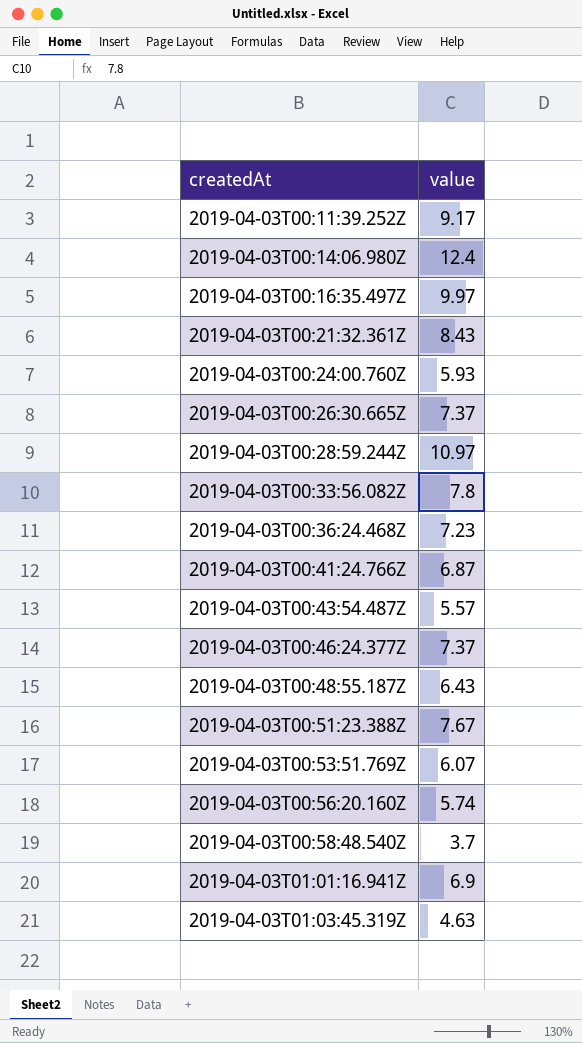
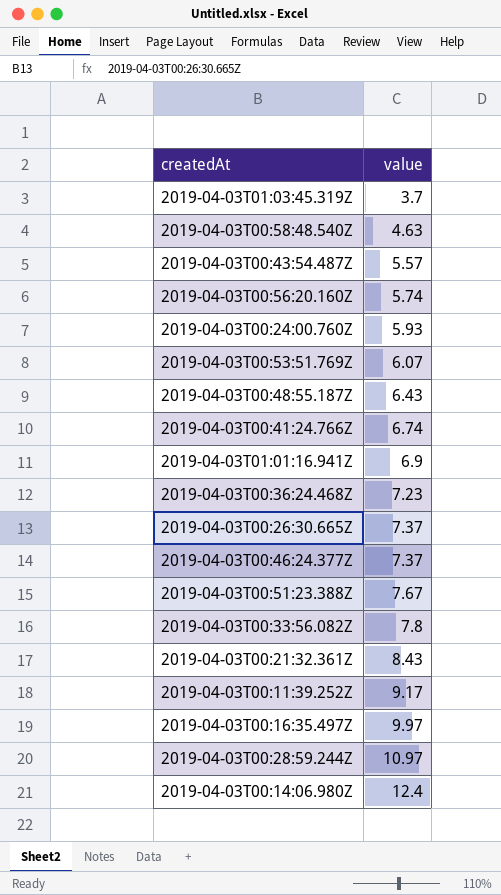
row order: createdAt ascending -> value ascending
2019-04-03T01:03:45.319Z | value: 4.63 -> 3.7
2019-04-03T00:58:48.540Z | value: 3.7 -> 4.63
2019-04-03T00:41:24.766Z | value: 6.87 -> 6.74

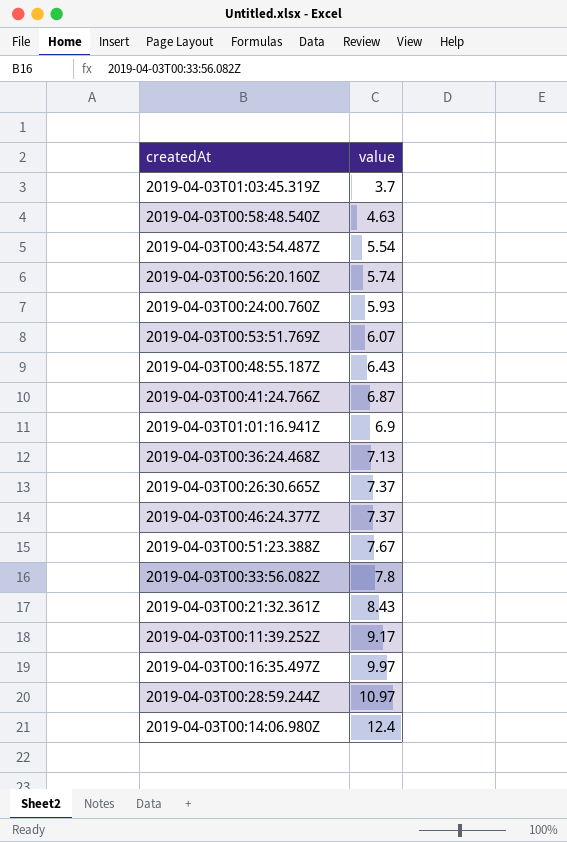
2019-04-03T00:43:54.487Z | value: 5.57 -> 5.54
2019-04-03T00:41:24.766Z | value: 6.74 -> 6.87
2019-04-03T00:36:24.468Z | value: 7.23 -> 7.13

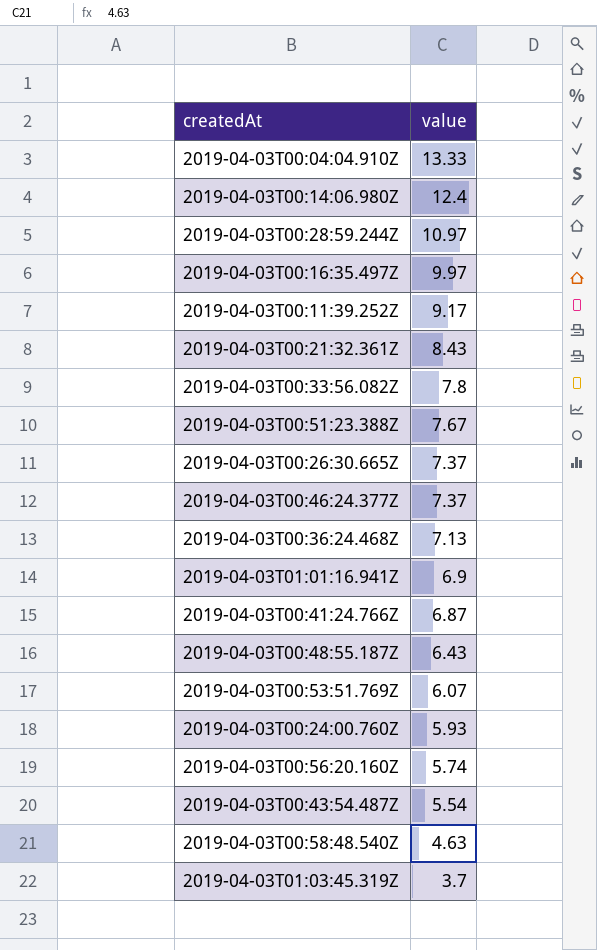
row order: value ascending -> value descending
row 2019-04-03T00:04:04.910Z: none -> 13.33

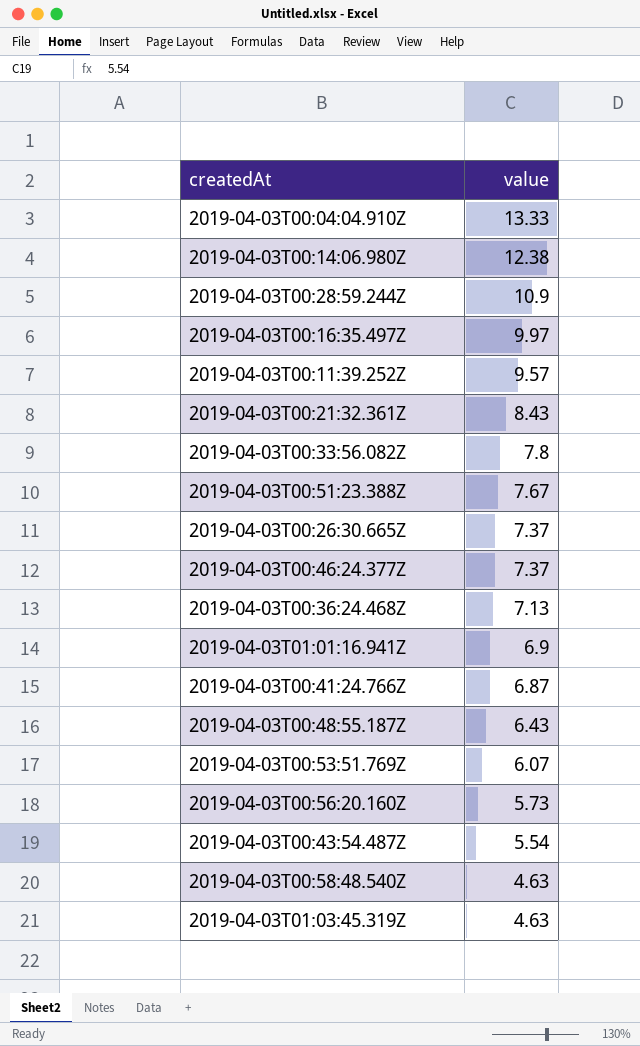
row 2019-04-03T00:24:00.760Z: 5.93 -> none
2019-04-03T00:14:06.980Z | value: 12.4 -> 12.38
2019-04-03T00:28:59.244Z | value: 10.97 -> 10.9
2019-04-03T00:11:39.252Z | value: 9.17 -> 9.57
2019-04-03T00:56:20.160Z | value: 5.74 -> 5.73
2019-04-03T01:03:45.319Z | value: 3.7 -> 4.63

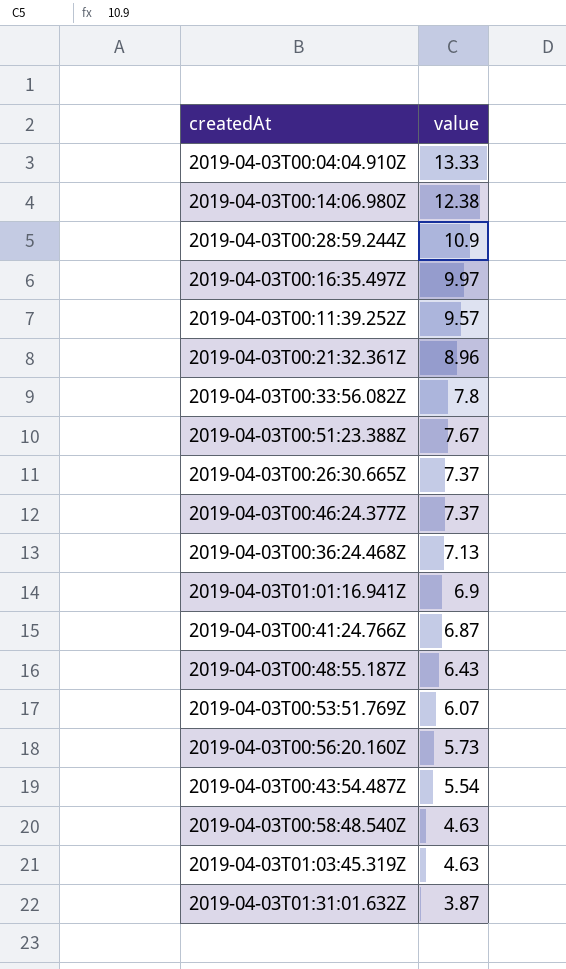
2019-04-03T00:21:32.361Z | value: 8.43 -> 8.96
row 2019-04-03T01:31:01.632Z: none -> 3.87

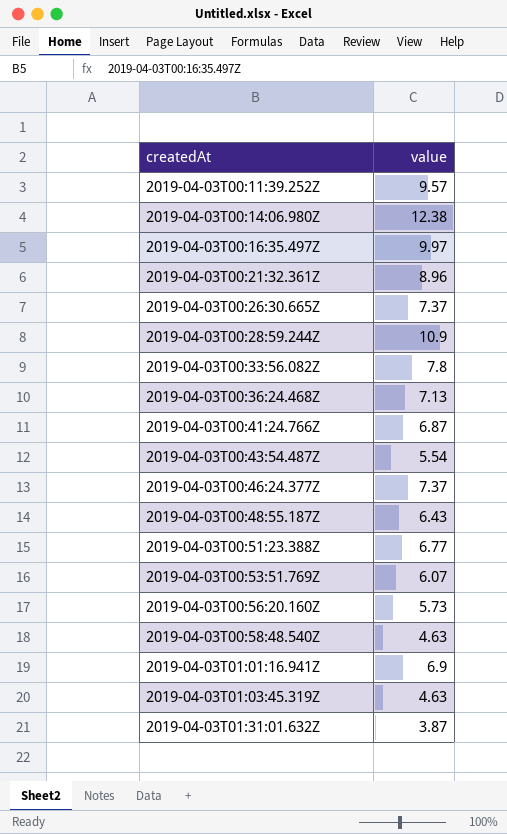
row order: value descending -> createdAt ascending
row 2019-04-03T00:04:04.910Z: 13.33 -> none
2019-04-03T00:51:23.388Z | value: 7.67 -> 6.77

